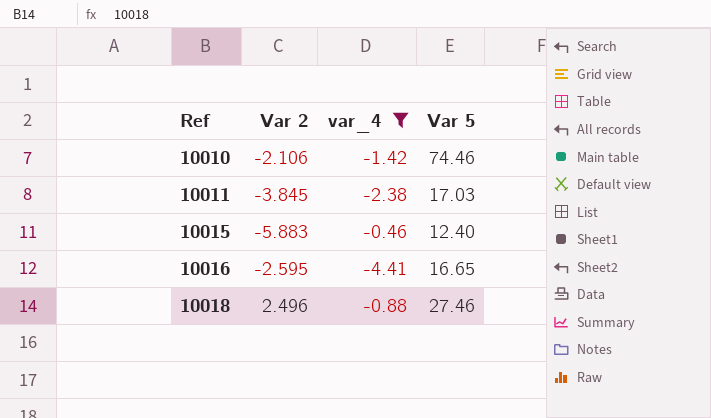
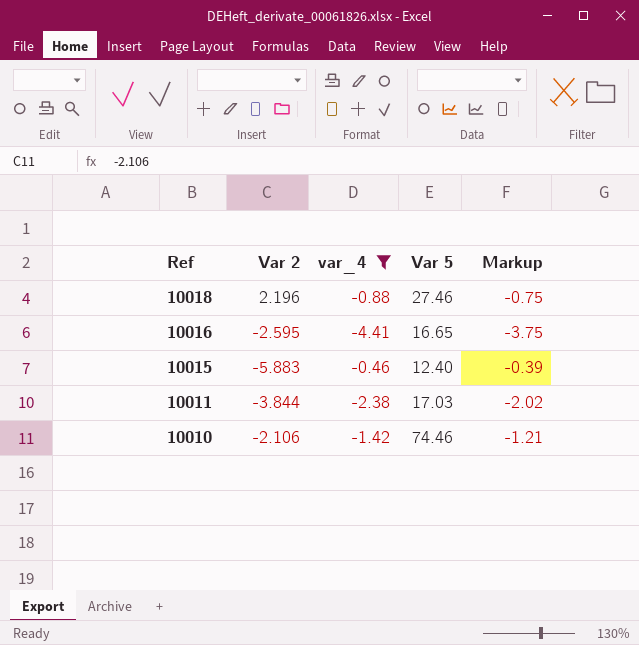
row order: Ref ascending -> Ref descending
column Markup | formula: none -> [var_4] * 0.85
10018 | Var 2: 2.496 -> 2.196
10011 | Var 2: -3.845 -> -3.844

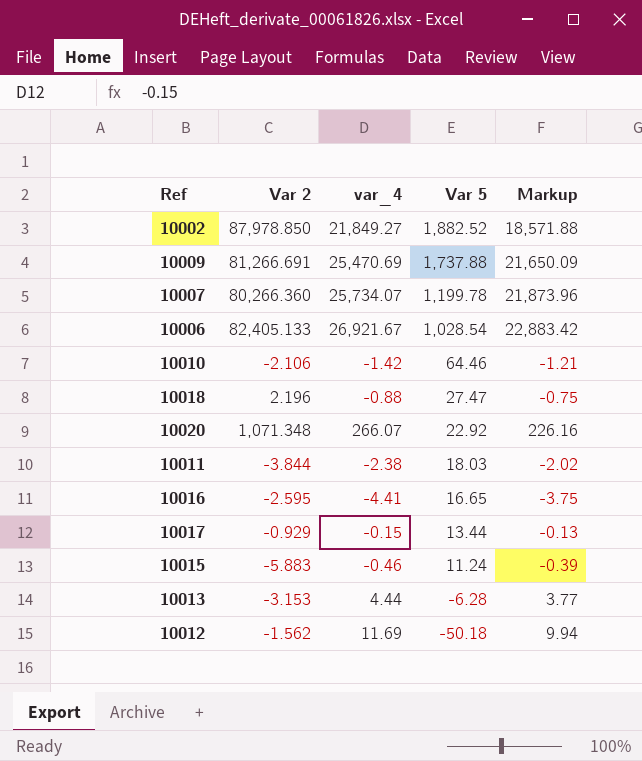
filter: var_4 <= -0.46 -> none
row order: Ref descending -> Var 5 descending
10010 | Var 5: 74.46 -> 64.46
10018 | Var 5: 27.46 -> 27.47
10011 | Var 5: 17.03 -> 18.03
10015 | Var 5: 12.40 -> 11.24

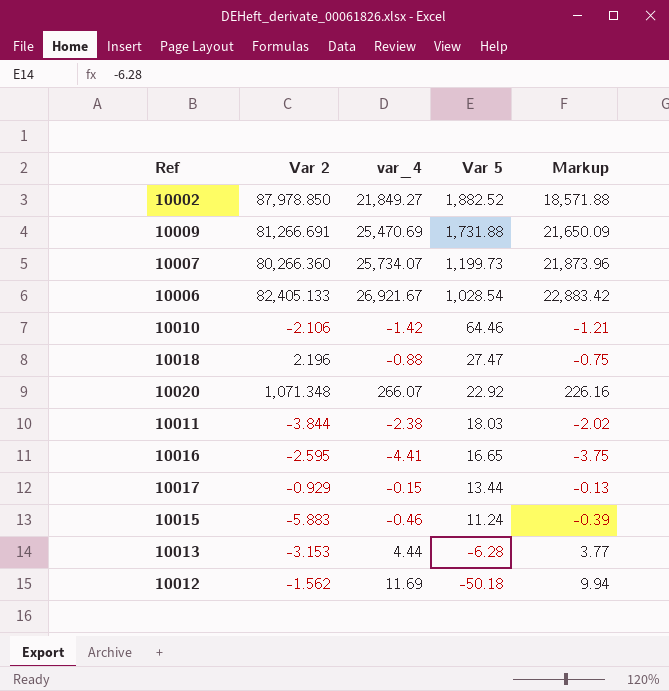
10009 | Var 5: 1,737.88 -> 1,731.88
10007 | Var 5: 1,199.78 -> 1,199.73

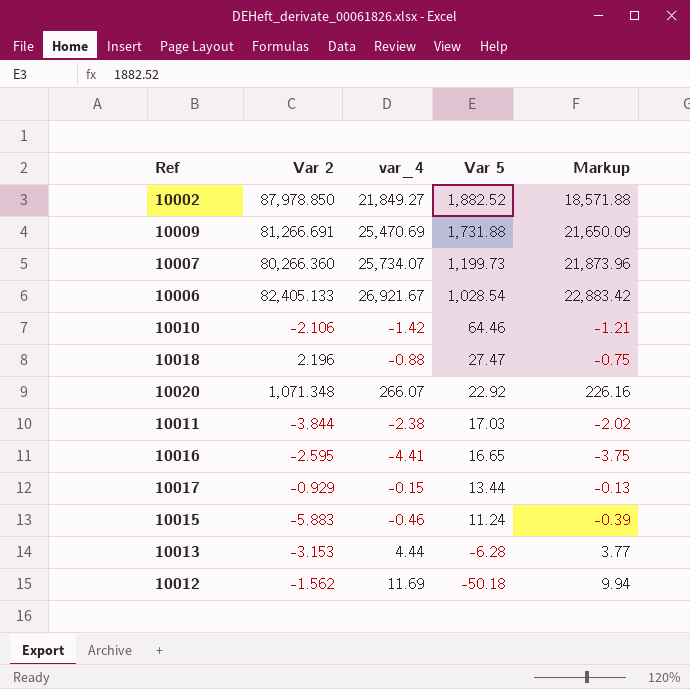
10011 | Var 5: 18.03 -> 17.03

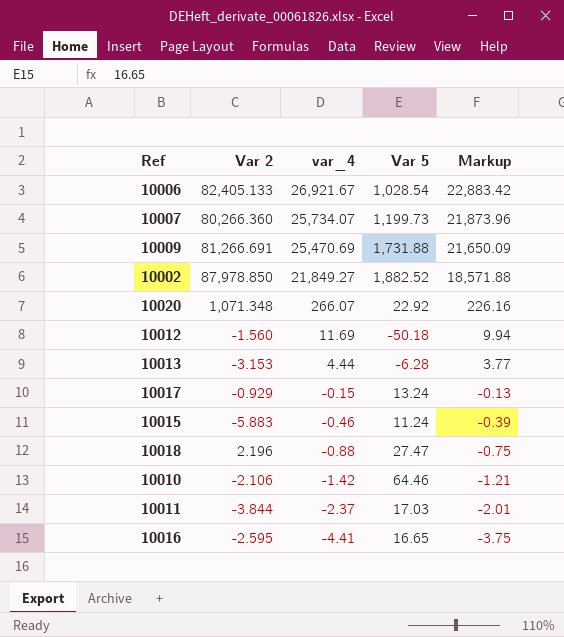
row order: Var 5 descending -> var_4 descending
10012 | Var 2: -1.562 -> -1.560
10017 | Var 5: 13.44 -> 13.24
10011 | var_4: -2.38 -> -2.37
10011 | Markup: -2.02 -> -2.01

